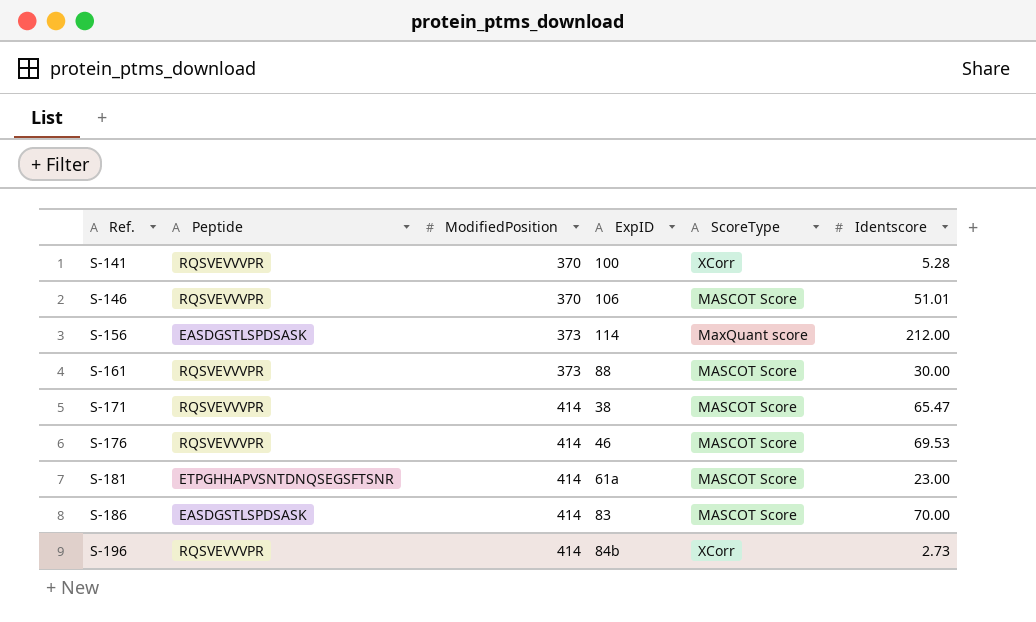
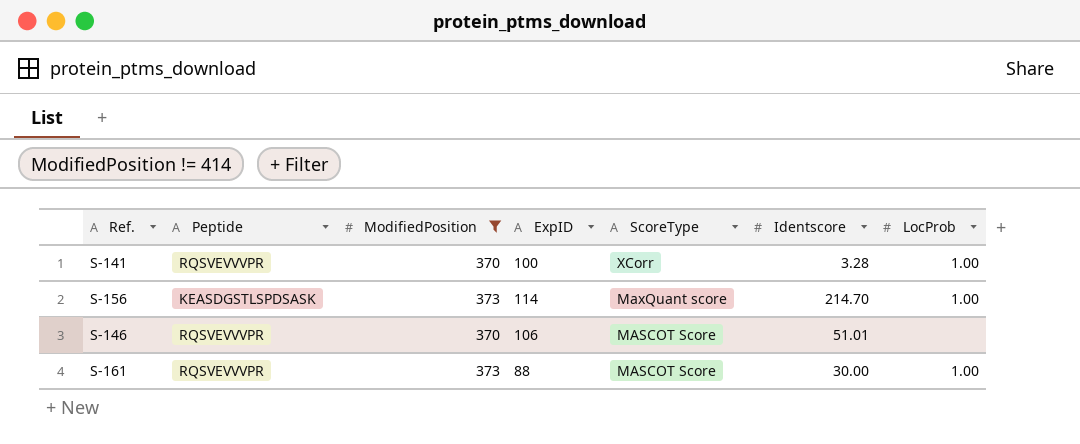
filter: none -> ModifiedPosition != 414
row order: Ref. ascending -> ScoreType descending
column LocProb | position: none -> 7
S-141 | Identscore: 5.28 -> 3.28
S-156 | Peptide: EASDGSTLSPDSASK -> KEASDGSTLSPDSASK
S-156 | Identscore: 212.00 -> 214.70

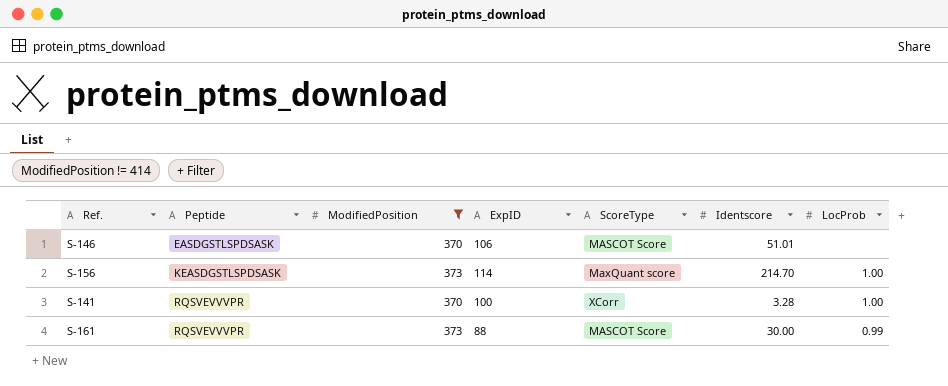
row order: ScoreType descending -> Peptide ascending
S-146 | Peptide: RQSVEVVVPR -> EASDGSTLSPDSASK
S-161 | LocProb: 1.00 -> 0.99

